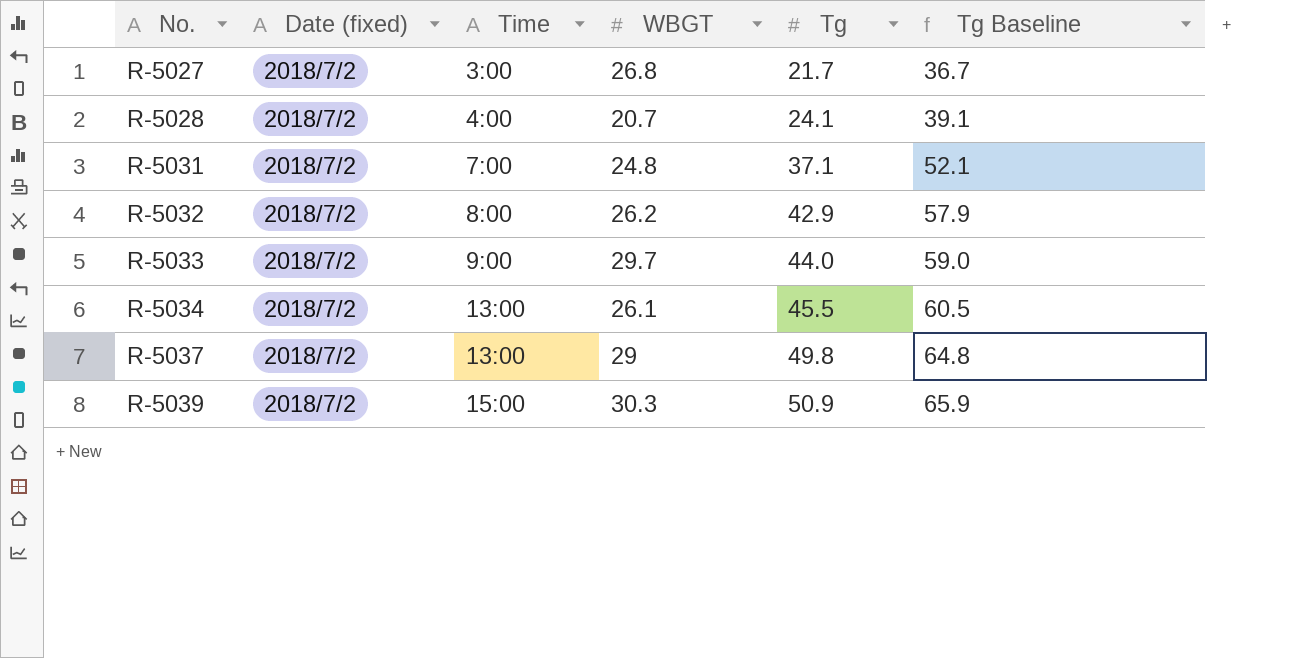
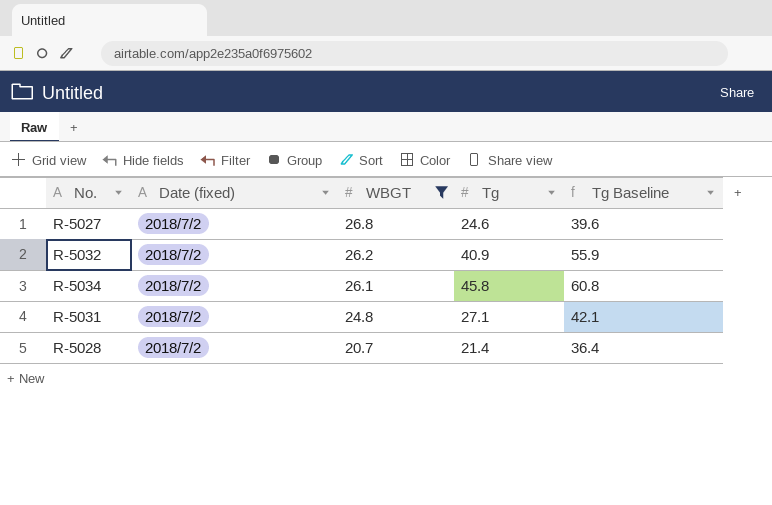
filter: none -> WBGT <= 26.8
row order: No. ascending -> WBGT descending
column Time | position: 3 -> none
R-5027 | Tg: 21.7 -> 24.6
R-5027 | Tg Baseline: 36.7 -> 39.6
R-5032 | Tg: 42.9 -> 40.9
R-5032 | Tg Baseline: 57.9 -> 55.9
R-5034 | Tg: 45.5 -> 45.8
R-5034 | Tg Baseline: 60.5 -> 60.8
R-5031 | Tg: 37.1 -> 27.1
R-5031 | Tg Baseline: 52.1 -> 42.1
R-5028 | Tg: 24.1 -> 21.4
R-5028 | Tg Baseline: 39.1 -> 36.4

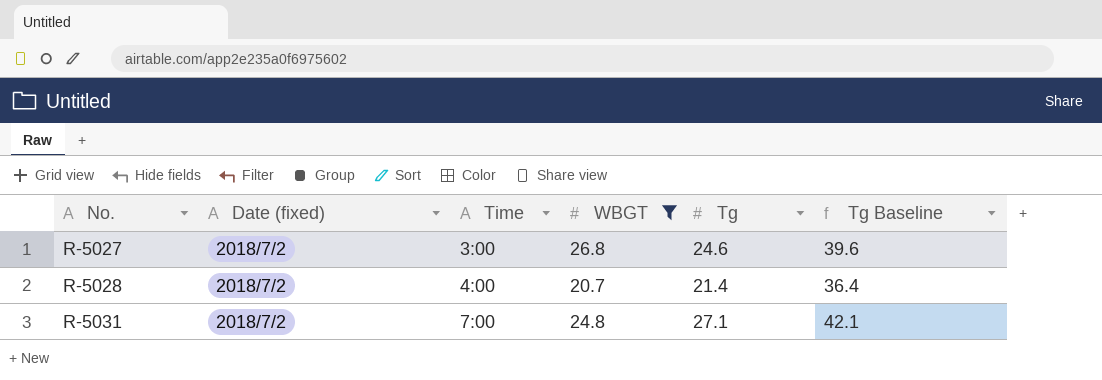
row order: WBGT descending -> No. ascending
column Time | position: none -> 3
row R-5032: 2018/7/2 | 26.2 | 40.9 | 55.9 -> none
row R-5034: 2018/7/2 | 26.1 | 45.8 | 60.8 -> none

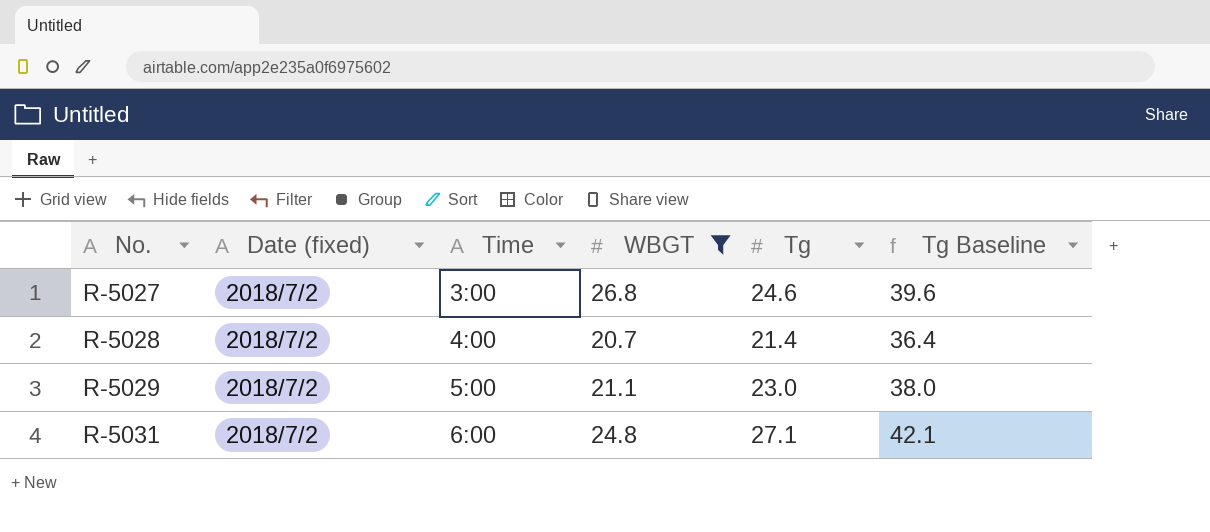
row R-5029: none -> 2018/7/2 | 5:00 | 21.1 | 23.0 | 38.0
R-5031 | Time: 7:00 -> 6:00

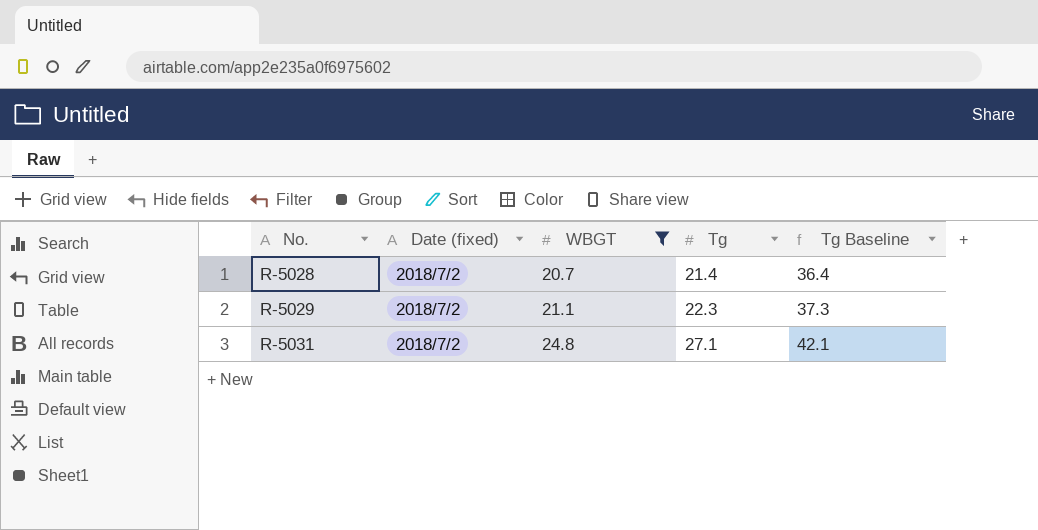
column Time | position: 3 -> none
row R-5027: 2018/7/2 | 3:00 | 26.8 | 24.6 | 39.6 -> none
R-5029 | Tg: 23.0 -> 22.3
R-5029 | Tg Baseline: 38.0 -> 37.3

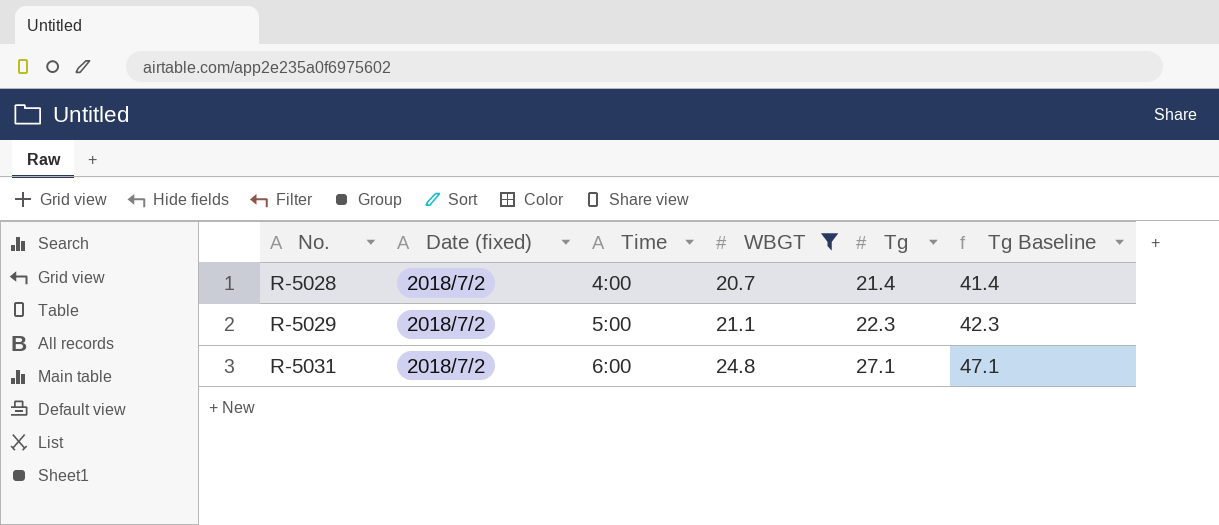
column Time | position: none -> 3
column Tg Baseline | formula: [Tg] + 15 -> [Tg] + 20

